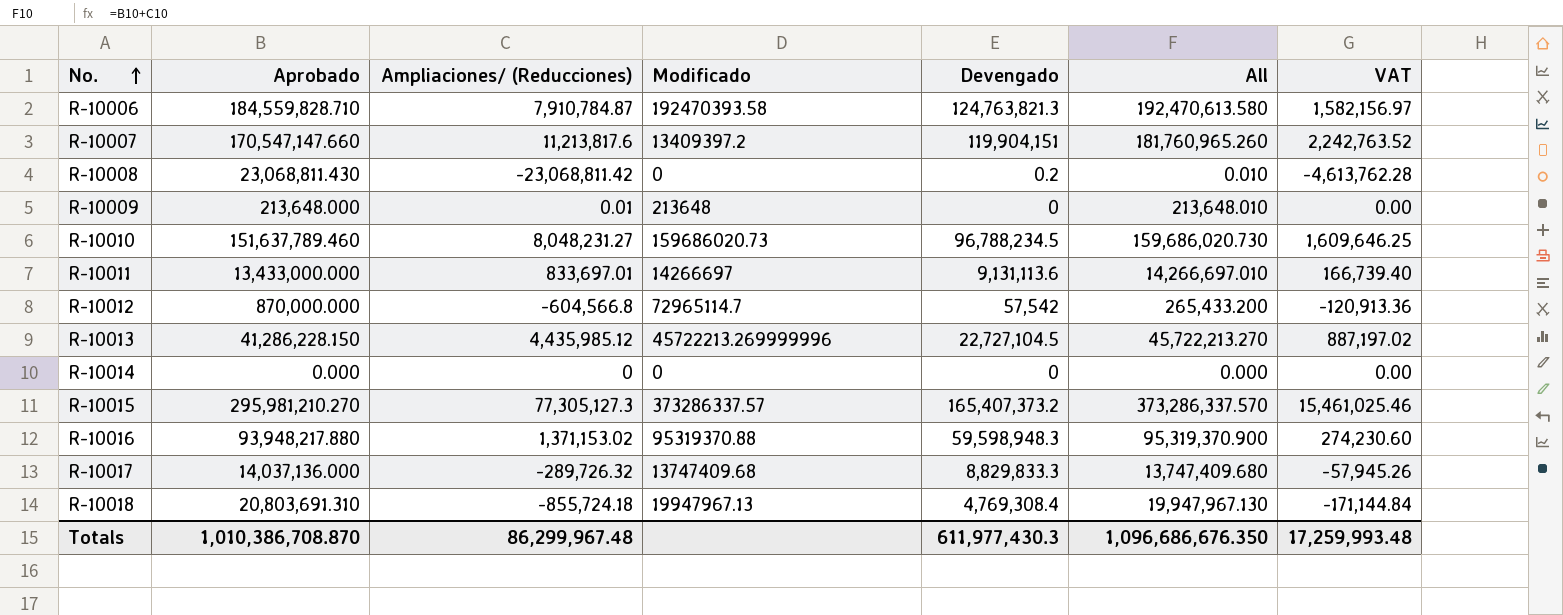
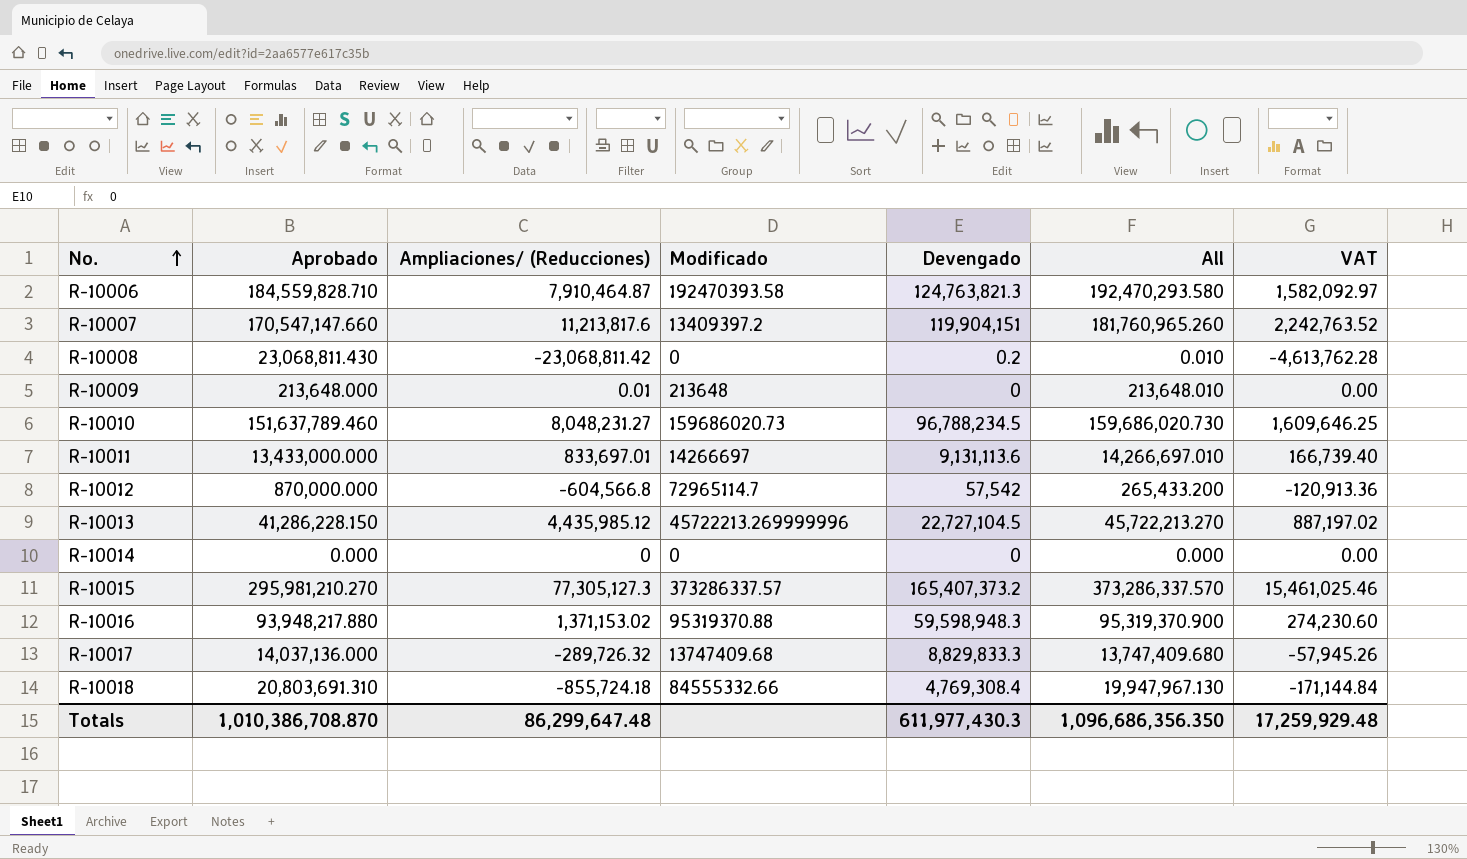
R-10006 | Ampliaciones/ (Reducciones): 7,910,784.87 -> 7,910,464.87
R-10006 | All: 192,470,613.580 -> 192,470,293.580
R-10006 | VAT: 1,582,156.97 -> 1,582,092.97
R-10018 | Modificado: 19947967.13 -> 84555332.66
Totals | Ampliaciones/ (Reducciones): 86,299,967.48 -> 86,299,647.48
Totals | All: 1,096,686,676.350 -> 1,096,686,356.350
Totals | VAT: 17,259,993.48 -> 17,259,929.48

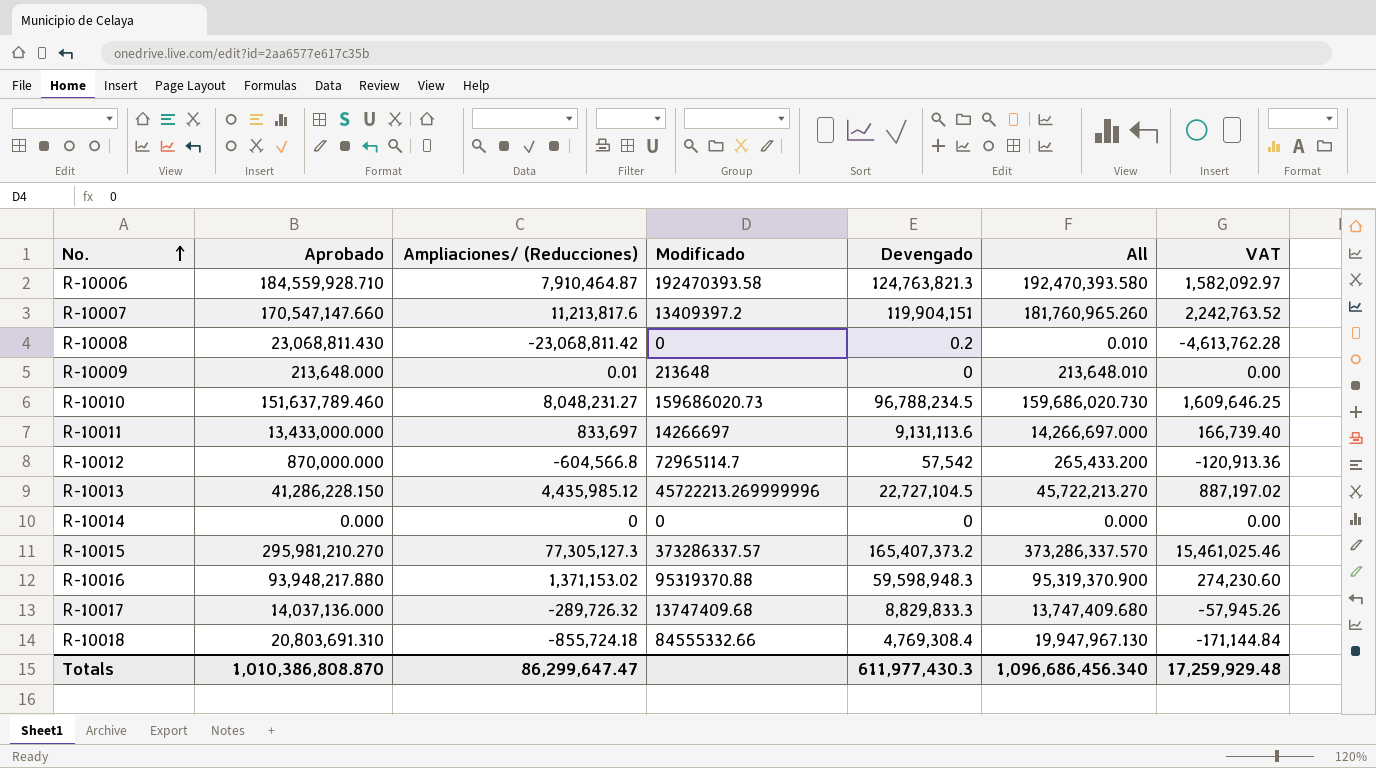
R-10006 | Aprobado: 184,559,828.710 -> 184,559,928.710
R-10006 | All: 192,470,293.580 -> 192,470,393.580
R-10011 | Ampliaciones/ (Reducciones): 833,697.01 -> 833,697
R-10011 | All: 14,266,697.010 -> 14,266,697.000
Totals | Aprobado: 1,010,386,708.870 -> 1,010,386,808.870
Totals | Ampliaciones/ (Reducciones): 86,299,647.48 -> 86,299,647.47
Totals | All: 1,096,686,356.350 -> 1,096,686,456.340

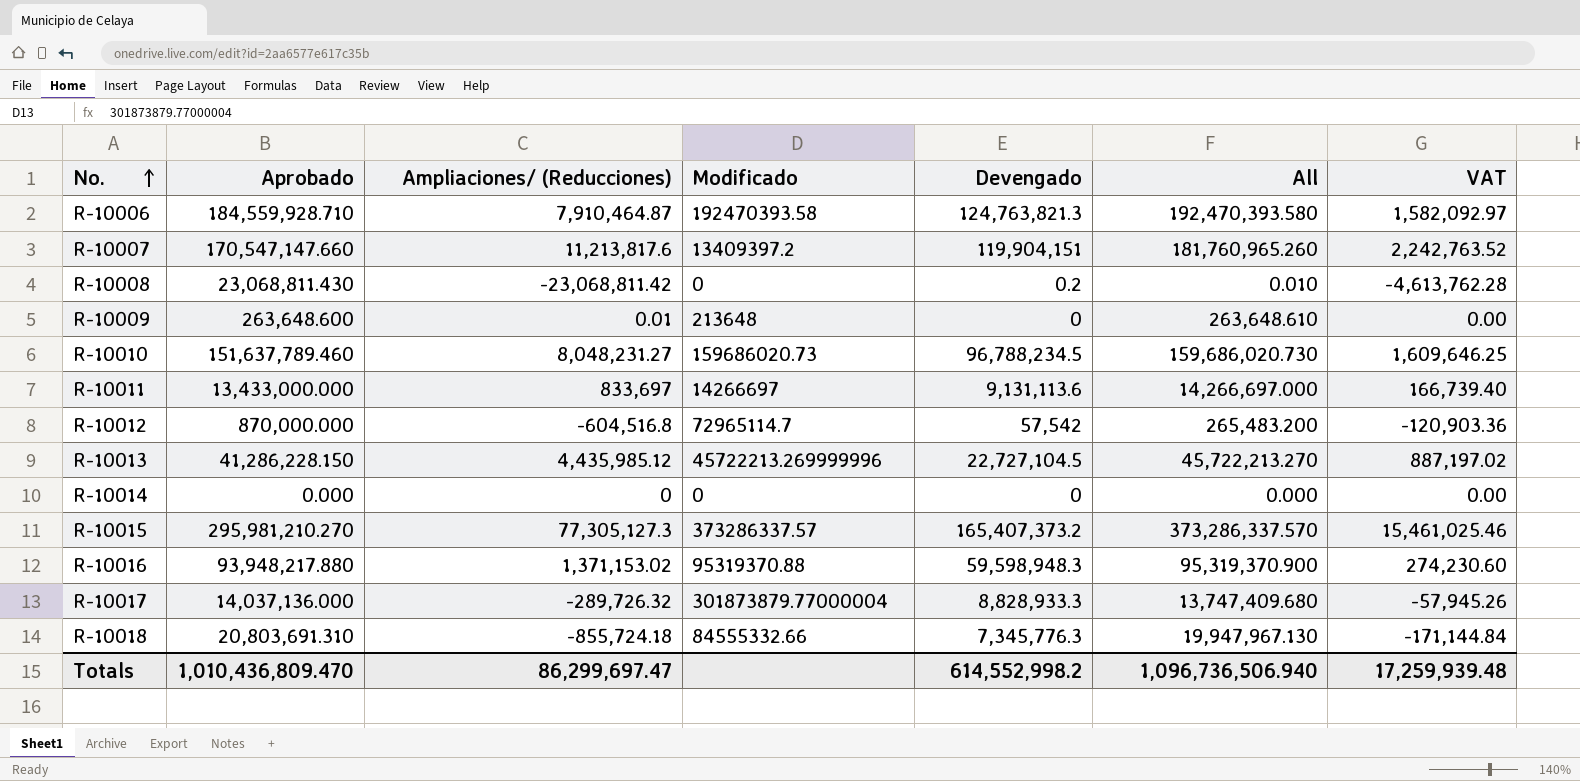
R-10009 | Aprobado: 213,648.000 -> 263,648.600
R-10009 | All: 213,648.010 -> 263,648.610
R-10012 | Ampliaciones/ (Reducciones): -604,566.8 -> -604,516.8
R-10012 | All: 265,433.200 -> 265,483.200
R-10012 | VAT: -120,913.36 -> -120,903.36
R-10017 | Modificado: 13747409.68 -> 301873879.77000004
R-10017 | Devengado: 8,829,833.3 -> 8,828,933.3
R-10018 | Devengado: 4,769,308.4 -> 7,345,776.3
Totals | Aprobado: 1,010,386,808.870 -> 1,010,436,809.470
Totals | Ampliaciones/ (Reducciones): 86,299,647.47 -> 86,299,697.47
Totals | Devengado: 611,977,430.3 -> 614,552,998.2
Totals | All: 1,096,686,456.340 -> 1,096,736,506.940
Totals | VAT: 17,259,929.48 -> 17,259,939.48

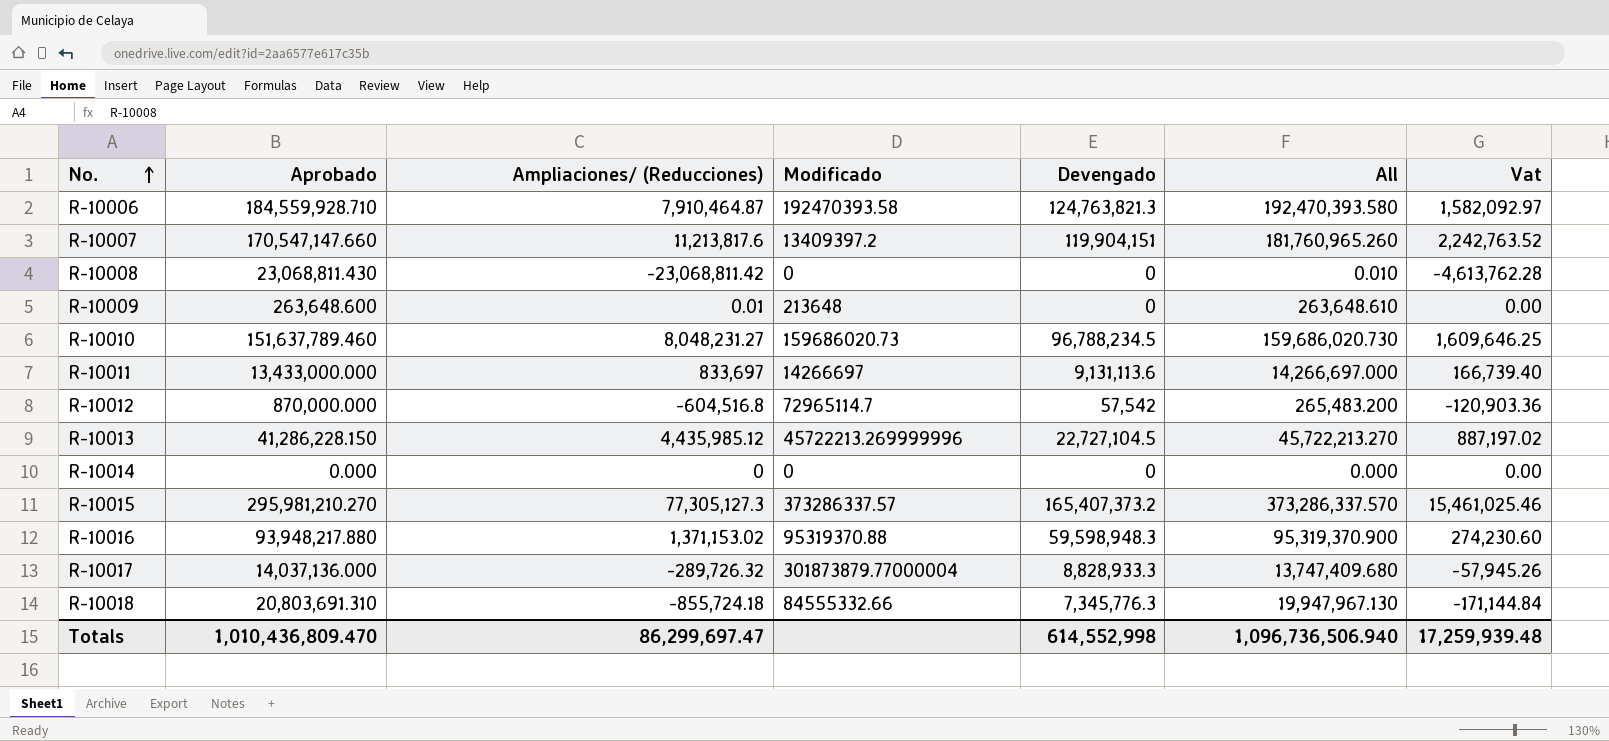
column name: VAT -> Vat
R-10008 | Devengado: 0.2 -> 0
Totals | Devengado: 614,552,998.2 -> 614,552,998

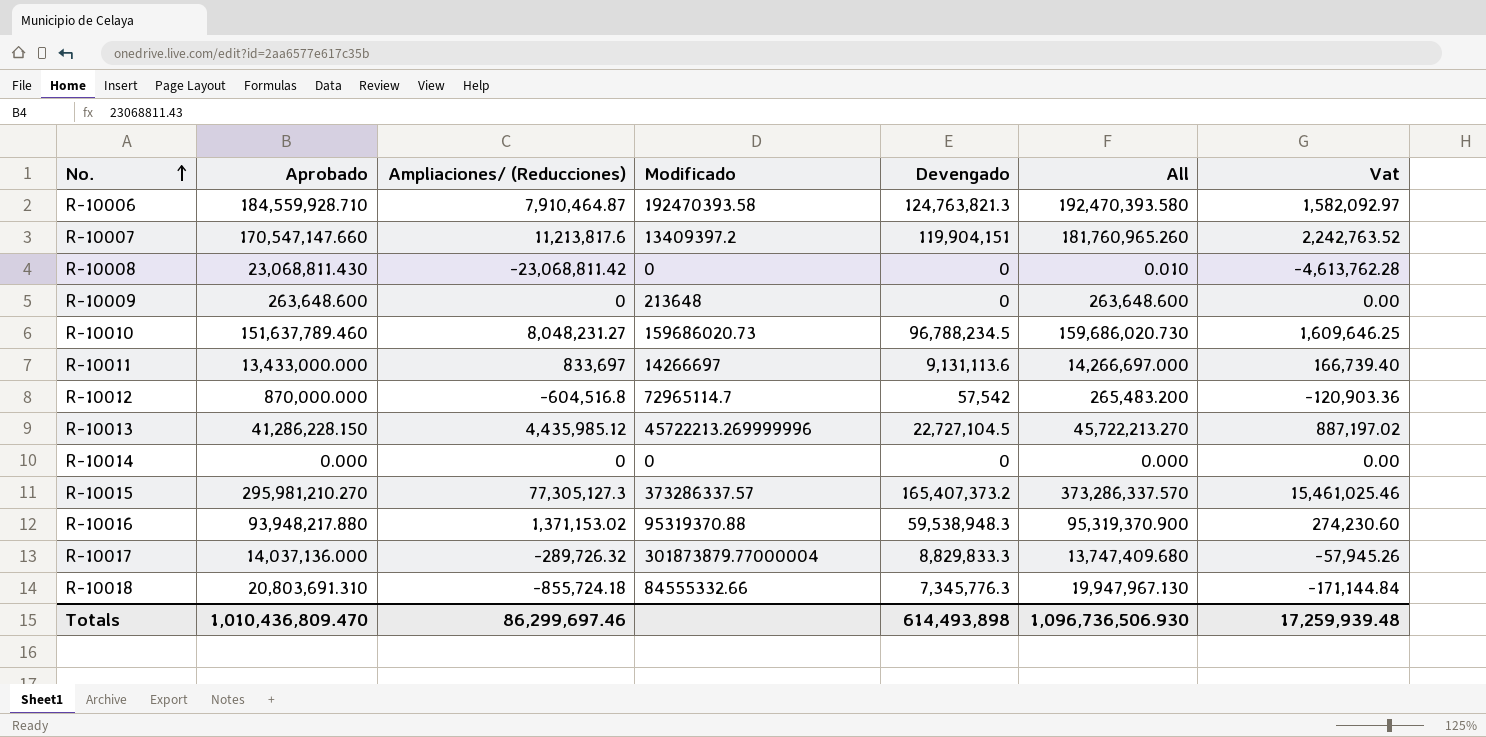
R-10009 | Ampliaciones/ (Reducciones): 0.01 -> 0
R-10009 | All: 263,648.610 -> 263,648.600
R-10016 | Devengado: 59,598,948.3 -> 59,538,948.3
R-10017 | Devengado: 8,828,933.3 -> 8,829,833.3
Totals | Ampliaciones/ (Reducciones): 86,299,697.47 -> 86,299,697.46
Totals | Devengado: 614,552,998 -> 614,493,898
Totals | All: 1,096,736,506.940 -> 1,096,736,506.930

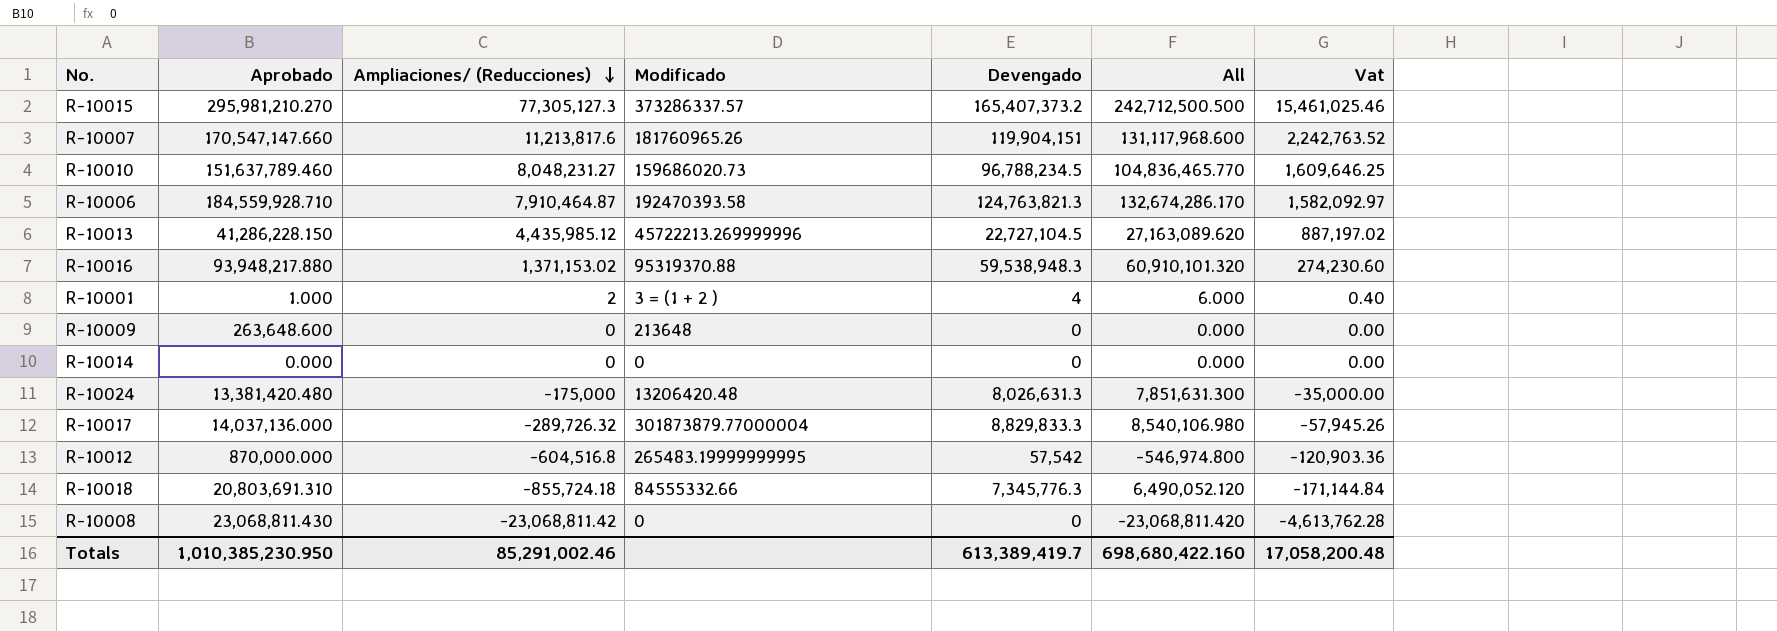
row order: No. ascending -> Ampliaciones/ (Reducciones) descending
column All | formula: [Aprobado] + [Ampliaciones/ (Reducciones)] -> [Ampliaciones/ (Reducciones)] + [Devengado]
row R-10011: 13,433,000.000 | 833,697 | 14266697 | 9,131,113.6 | 14,266,697.000 | 166,739.40 -> none
R-10007 | Modificado: 13409397.2 -> 181760965.26
row R-10001: none -> 1.000 | 2 | 3 = (1 + 2 ) | 4 | 6.000 | 0.40
row R-10024: none -> 13,381,420.480 | -175,000 | 13206420.48 | 8,026,631.3 | 7,851,631.300 | -35,000.00
R-10012 | Modificado: 72965114.7 -> 265483.19999999995
Totals | Aprobado: 1,010,436,809.470 -> 1,010,385,230.950
Totals | Ampliaciones/ (Reducciones): 86,299,697.46 -> 85,291,002.46
Totals | Devengado: 614,493,898 -> 613,389,419.7
Totals | All: 1,096,736,506.930 -> 698,680,422.160
Totals | Vat: 17,259,939.48 -> 17,058,200.48

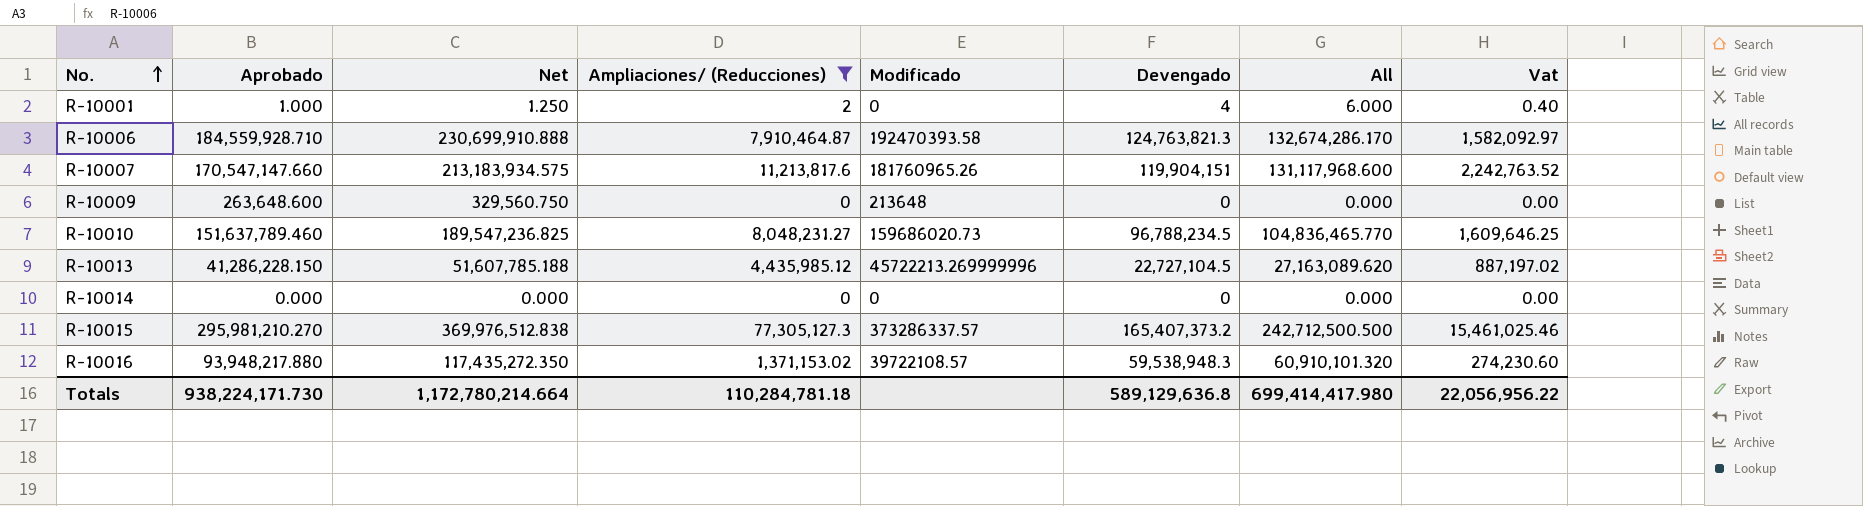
filter: none -> Ampliaciones/ (Reducciones) >= 0
row order: Ampliaciones/ (Reducciones) descending -> No. ascending
column Net | formula: none -> [Aprobado] * 1.25
R-10001 | Modificado: 3 = (1 + 2 ) -> 0
R-10016 | Modificado: 95319370.88 -> 39722108.57
Totals | Aprobado: 1,010,385,230.950 -> 938,224,171.730
Totals | Ampliaciones/ (Reducciones): 85,291,002.46 -> 110,284,781.18
Totals | Devengado: 613,389,419.7 -> 589,129,636.8
Totals | All: 698,680,422.160 -> 699,414,417.980
Totals | Vat: 17,058,200.48 -> 22,056,956.22

